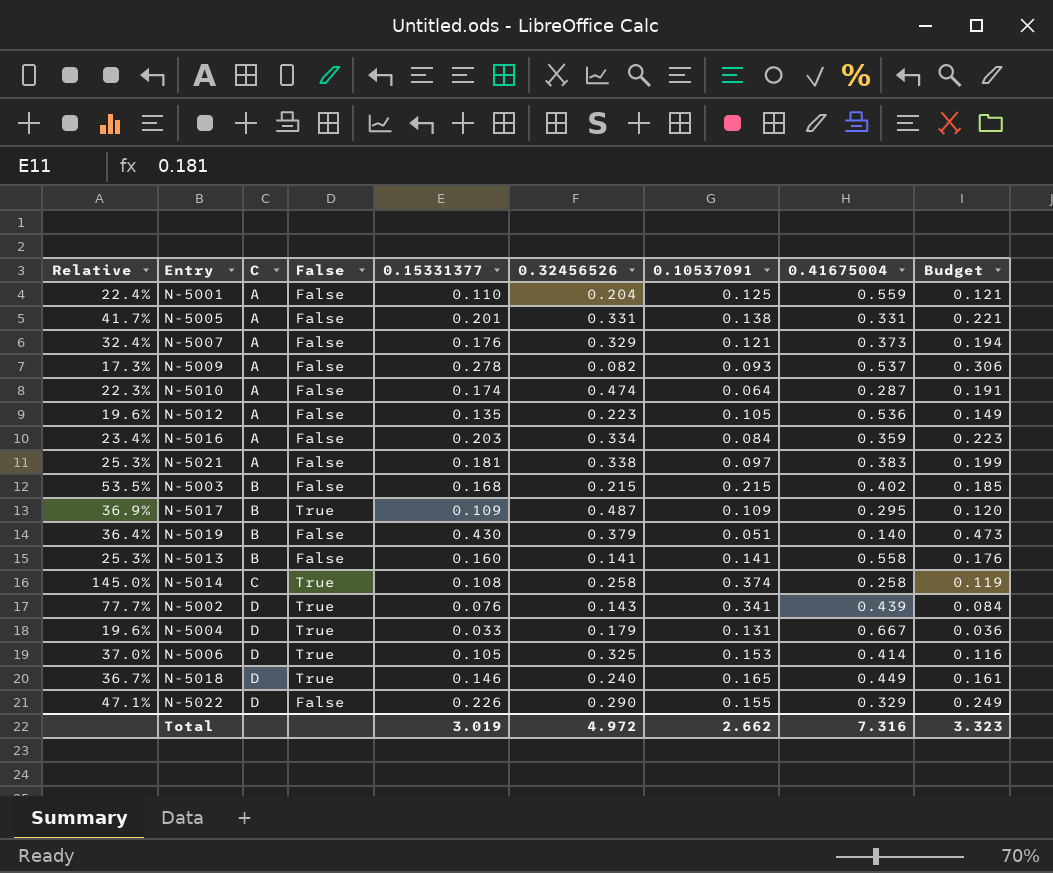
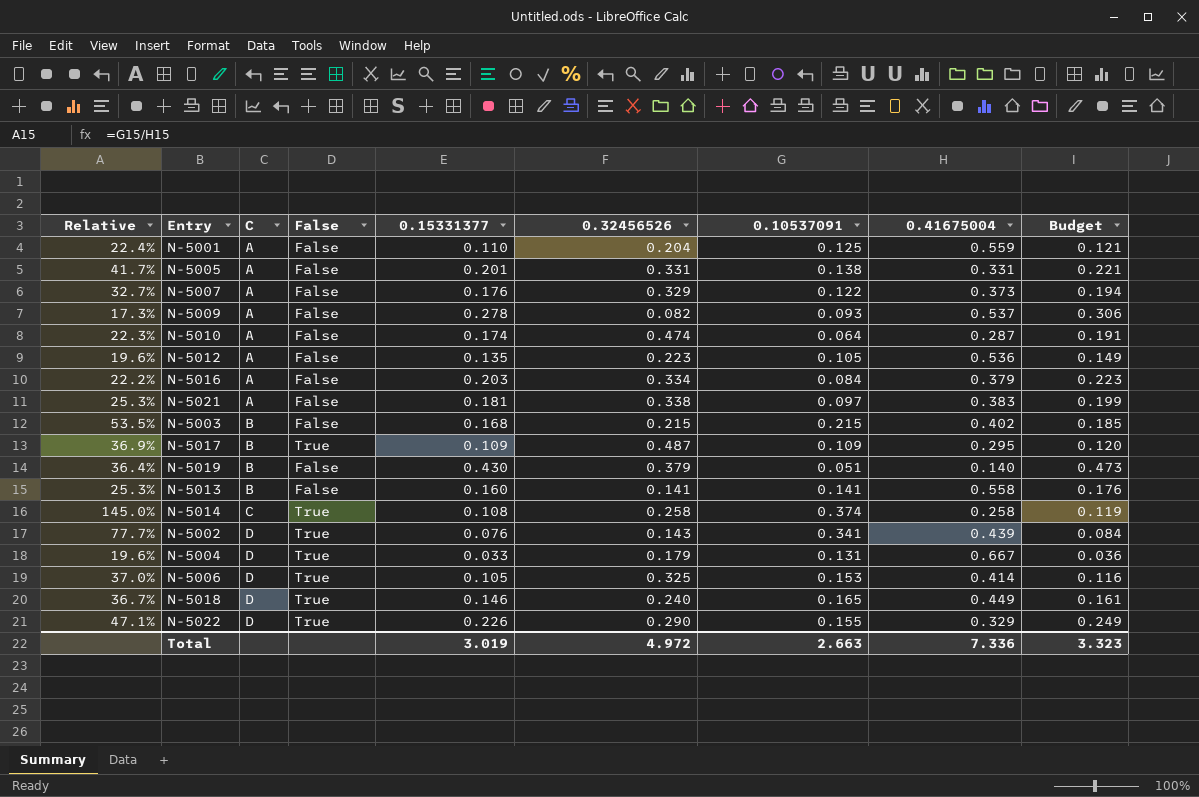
N-5007 | Relative: 32.4% -> 32.7%
N-5007 | 0.10537091: 0.121 -> 0.122
N-5016 | Relative: 23.4% -> 22.2%
N-5016 | 0.41675004: 0.359 -> 0.379
N-5022 | False: False -> True
Total | 0.10537091: 2.662 -> 2.663
Total | 0.41675004: 7.316 -> 7.336

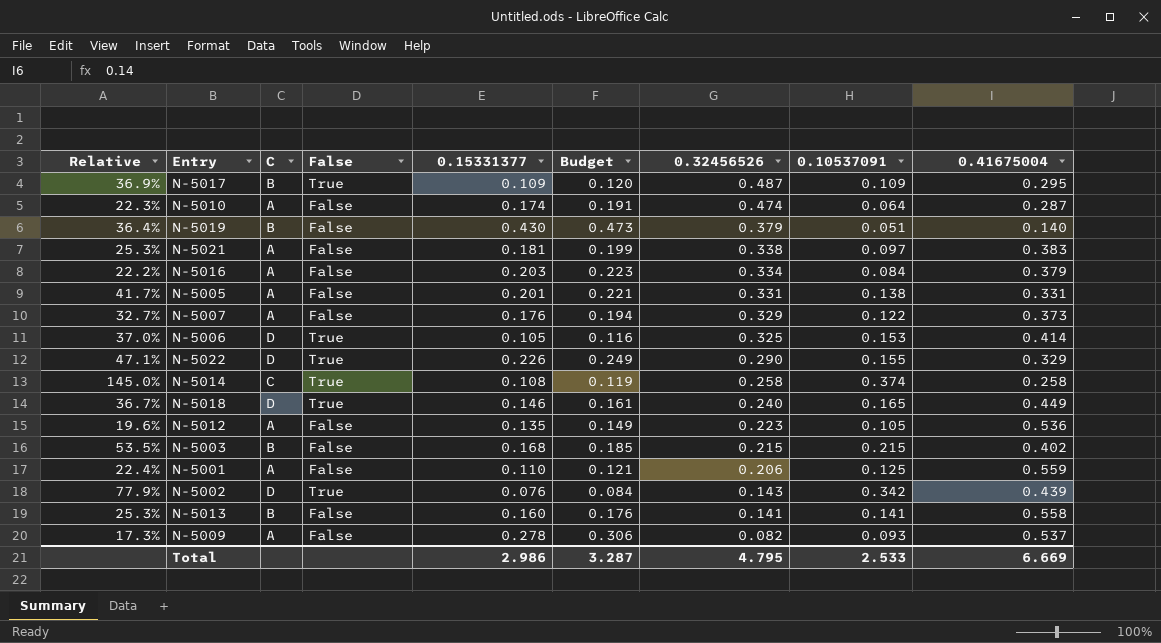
row order: C ascending -> 0.32456526 descending
column Budget | position: 9 -> 6
row N-5004: 19.6% | D | True | 0.033 | 0.179 | 0.131 | 0.667 | 0.036 -> none
N-5001 | 0.32456526: 0.204 -> 0.206
N-5002 | Relative: 77.7% -> 77.9%
N-5002 | 0.10537091: 0.341 -> 0.342
Total | 0.15331377: 3.019 -> 2.986
Total | Budget: 3.323 -> 3.287
Total | 0.32456526: 4.972 -> 4.795
Total | 0.10537091: 2.663 -> 2.533
Total | 0.41675004: 7.336 -> 6.669

